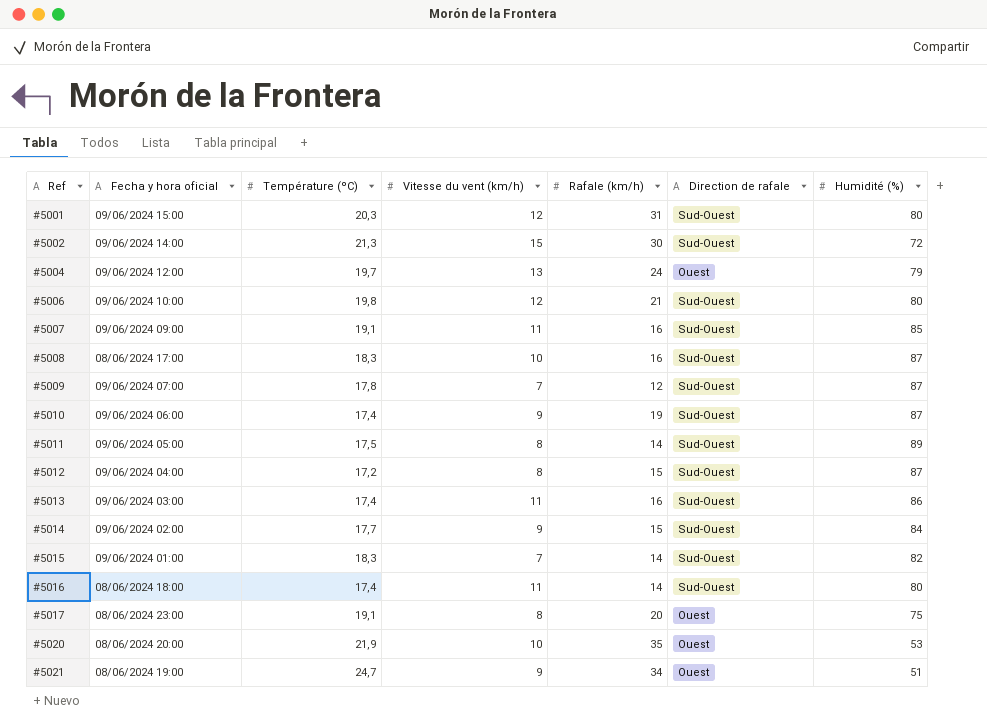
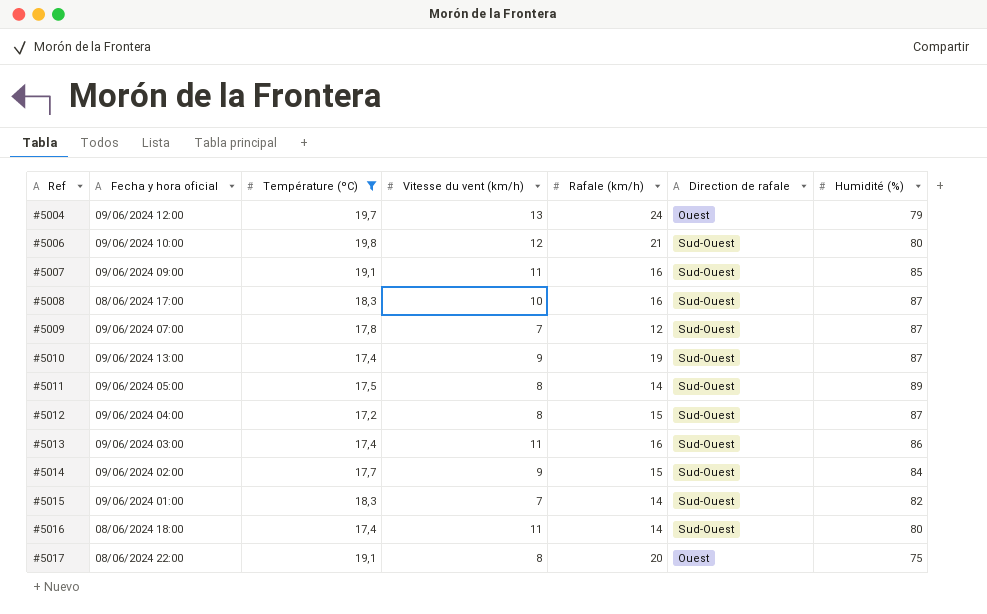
filter: none -> Température (ºC) <= 19,8
#5010 | Fecha y hora oficial: 09/06/2024 06:00 -> 09/06/2024 13:00
#5017 | Fecha y hora oficial: 08/06/2024 23:00 -> 08/06/2024 22:00

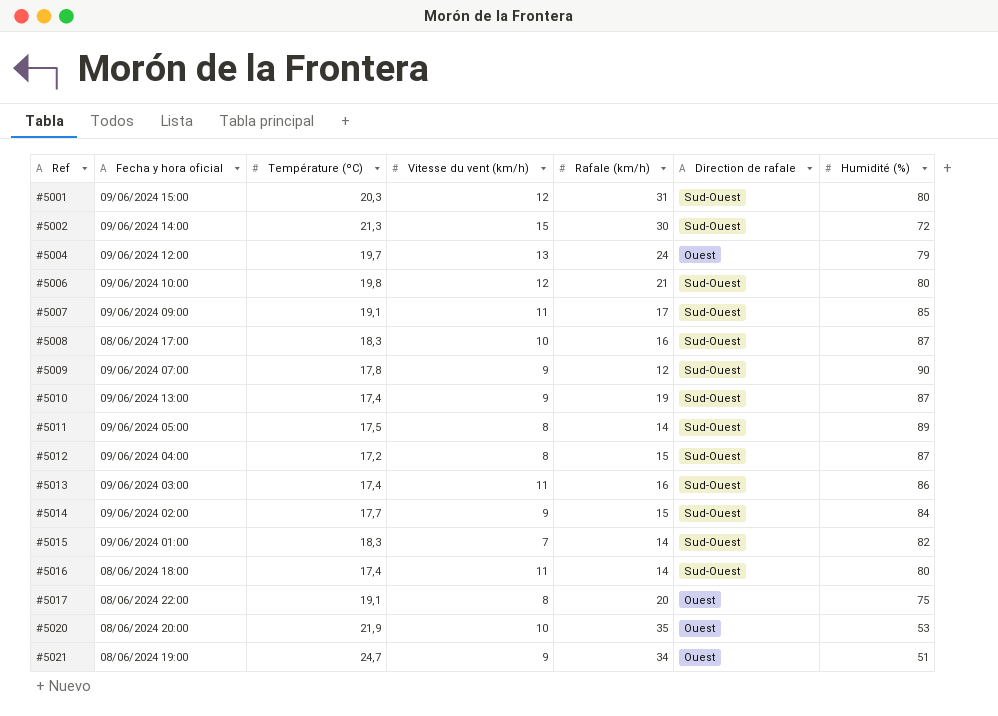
filter: Température (ºC) <= 19,8 -> none
#5007 | Rafale (km/h): 16 -> 17
#5009 | Vitesse du vent (km/h): 7 -> 9
#5009 | Humidité (%): 87 -> 90

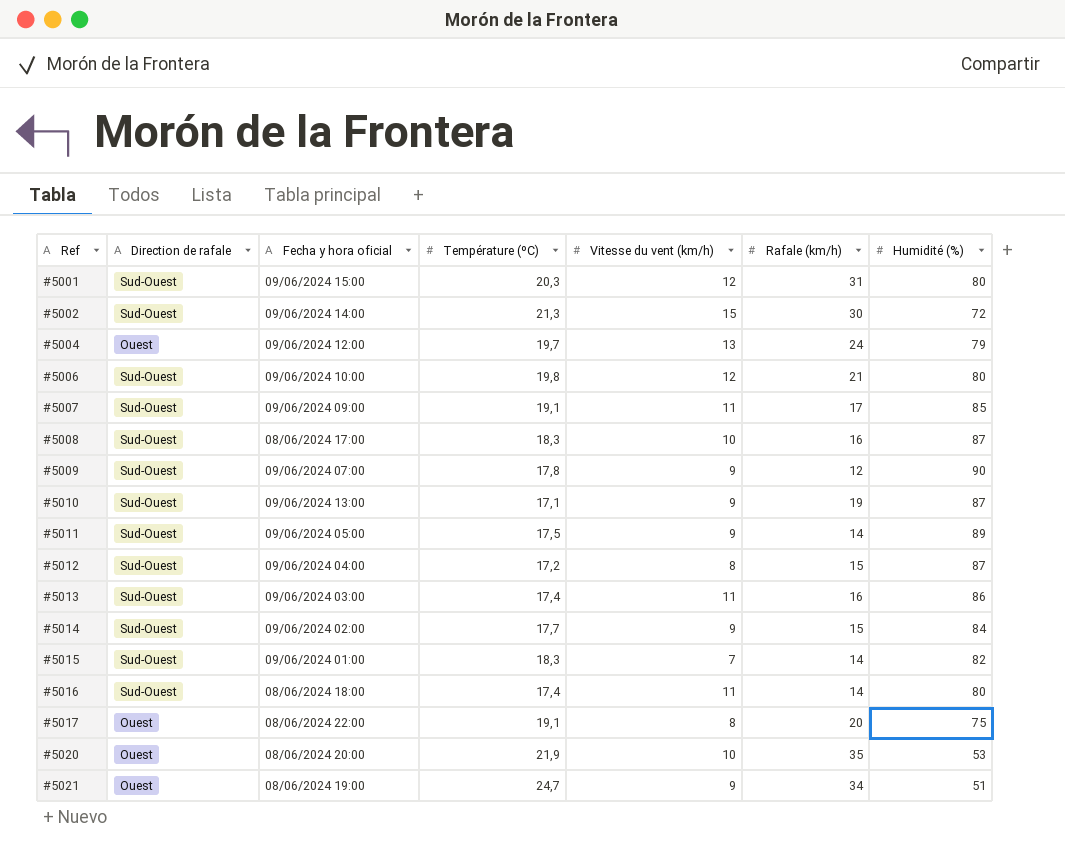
column Direction de rafale | position: 6 -> 2
#5010 | Température (ºC): 17,4 -> 17,1
#5011 | Vitesse du vent (km/h): 8 -> 9

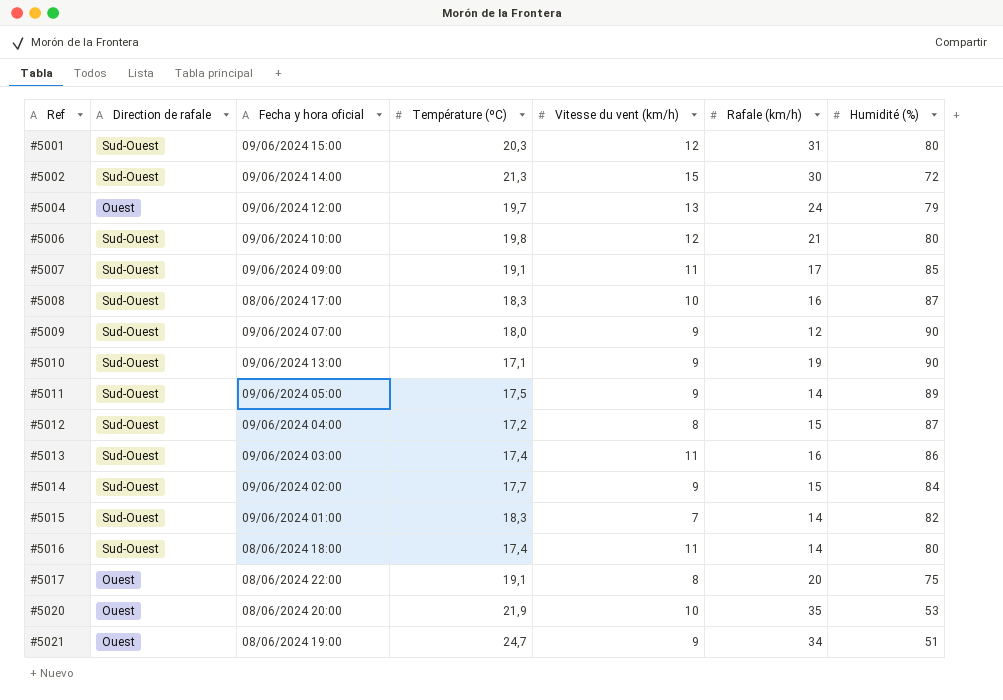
#5009 | Température (ºC): 17,8 -> 18,0
#5010 | Humidité (%): 87 -> 90

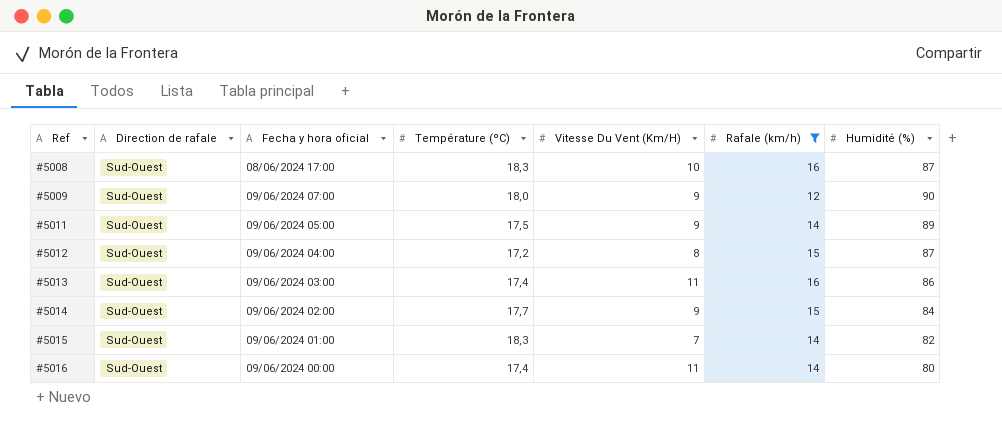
filter: none -> Rafale (km/h) <= 16
column name: Vitesse du vent (km/h) -> Vitesse Du Vent (Km/H)
#5016 | Fecha y hora oficial: 08/06/2024 18:00 -> 09/06/2024 00:00

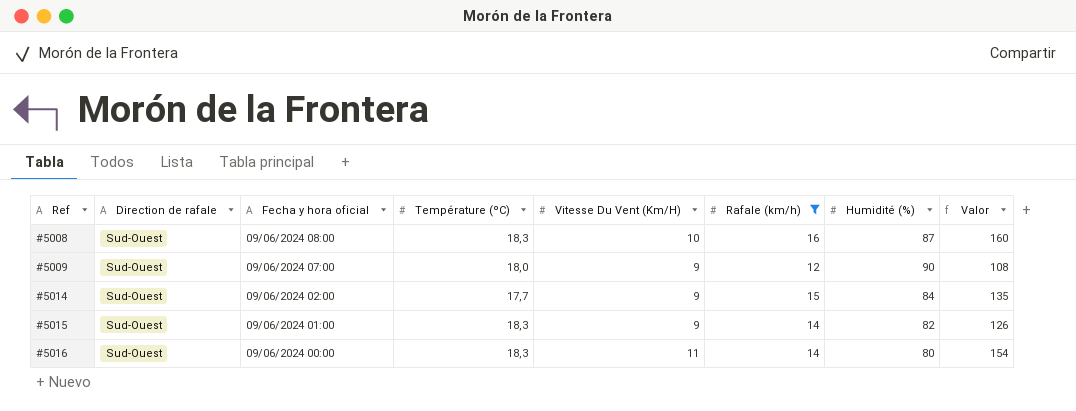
column Valor | formula: none -> [Vitesse Du Vent (Km/H)] * [Rafale (km/h)]
row #5011: Sud-Ouest | 09/06/2024 05:00 | 17,5 | 9 | 14 | 89 -> none
row #5012: Sud-Ouest | 09/06/2024 04:00 | 17,2 | 8 | 15 | 87 -> none
row #5013: Sud-Ouest | 09/06/2024 03:00 | 17,4 | 11 | 16 | 86 -> none
#5008 | Fecha y hora oficial: 08/06/2024 17:00 -> 09/06/2024 08:00
#5015 | Vitesse Du Vent (Km/H): 7 -> 9
#5016 | Température (ºC): 17,4 -> 18,3

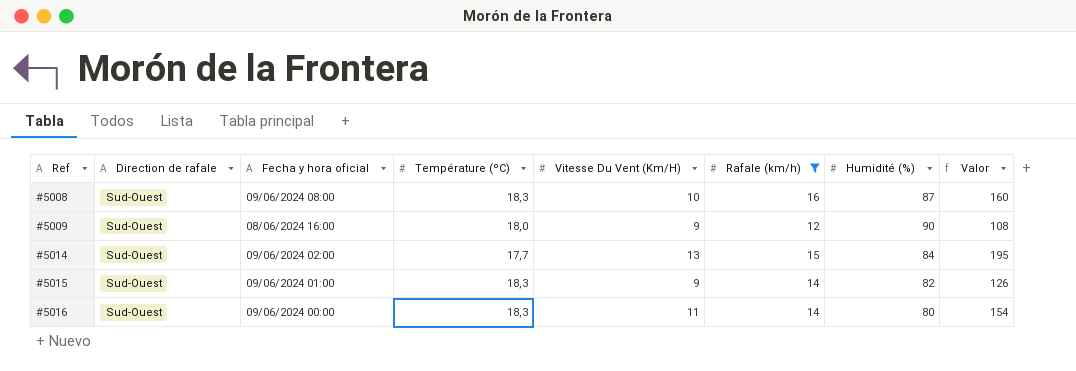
#5009 | Fecha y hora oficial: 09/06/2024 07:00 -> 08/06/2024 16:00
#5014 | Vitesse Du Vent (Km/H): 9 -> 13
#5014 | Valor: 135 -> 195

